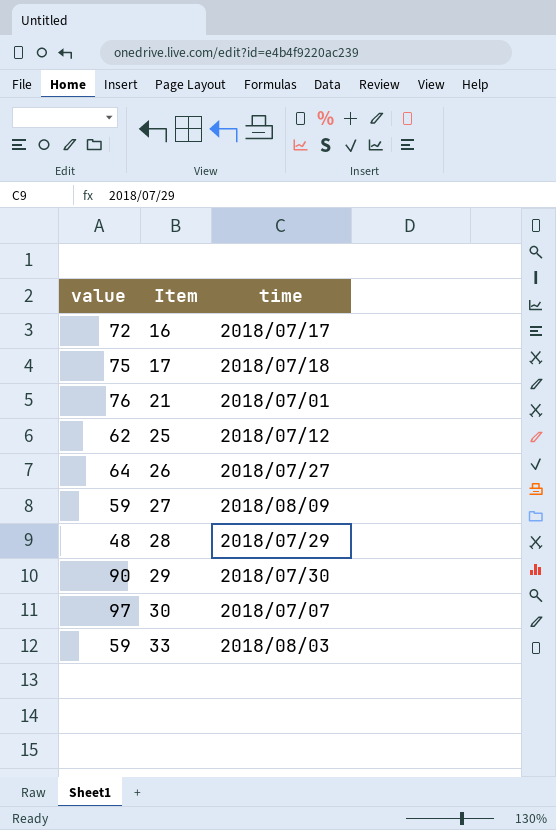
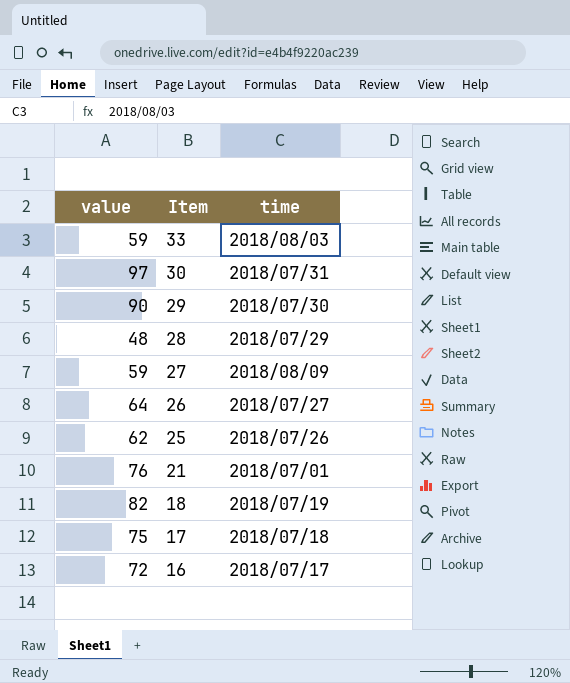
row order: Item ascending -> Item descending
30 | time: 2018/07/07 -> 2018/07/31
25 | time: 2018/07/12 -> 2018/07/26
row 18: none -> 82 | 2018/07/19

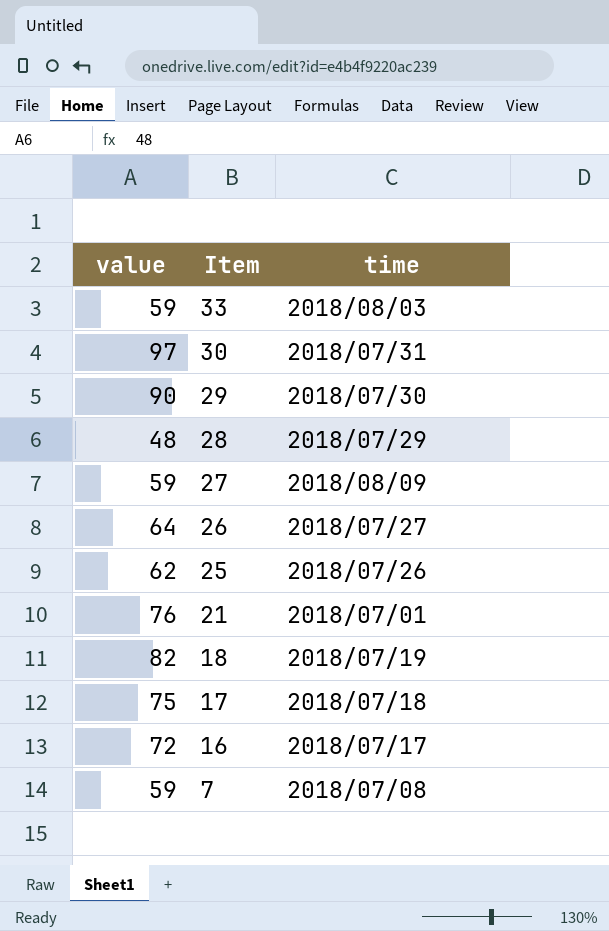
row 7: none -> 59 | 2018/07/08

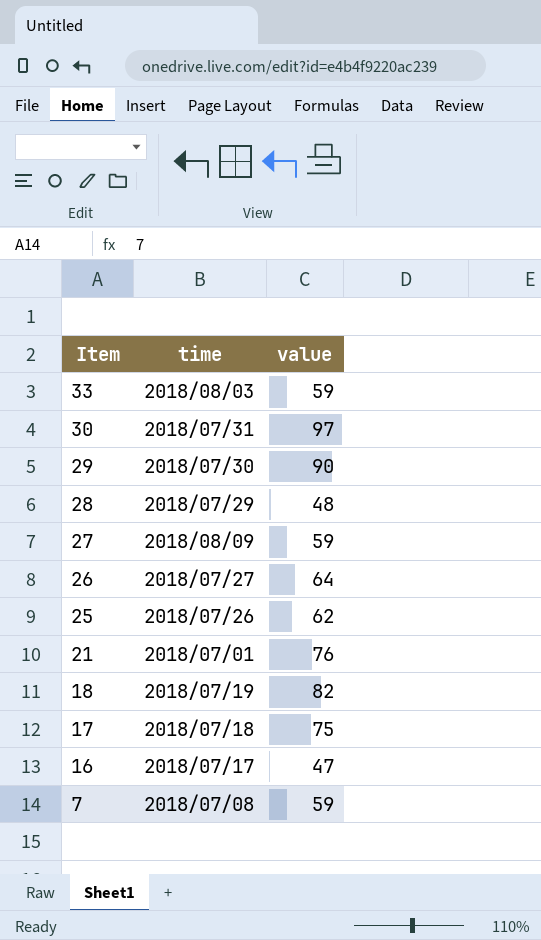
column value | position: 1 -> 3
16 | value: 72 -> 47

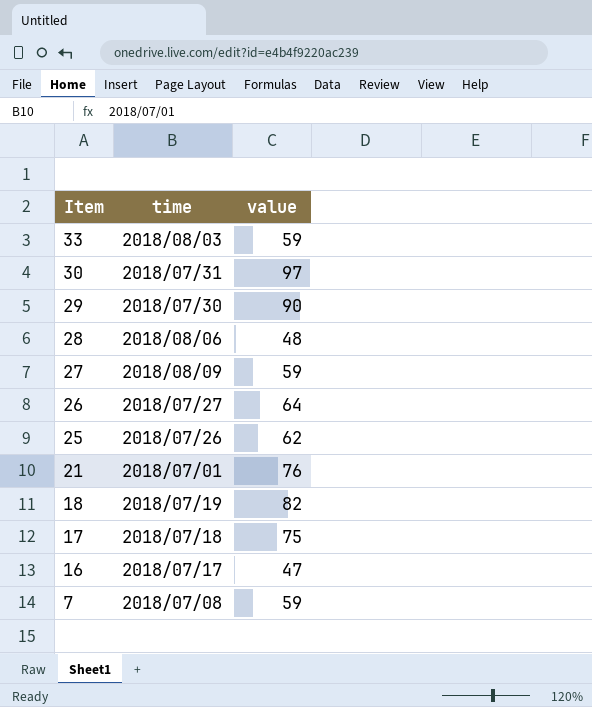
28 | time: 2018/07/29 -> 2018/08/06

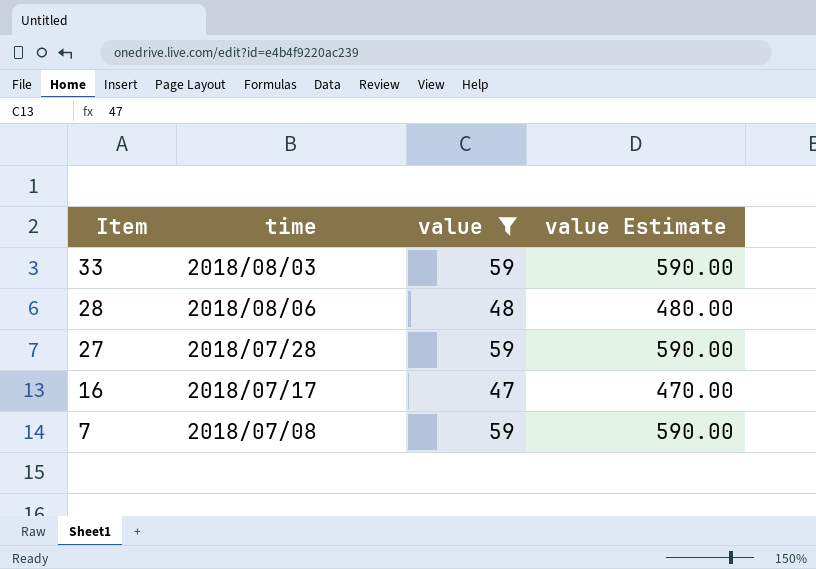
filter: none -> value <= 59
column value Estimate | formula: none -> [value] * 10
27 | time: 2018/08/09 -> 2018/07/28

